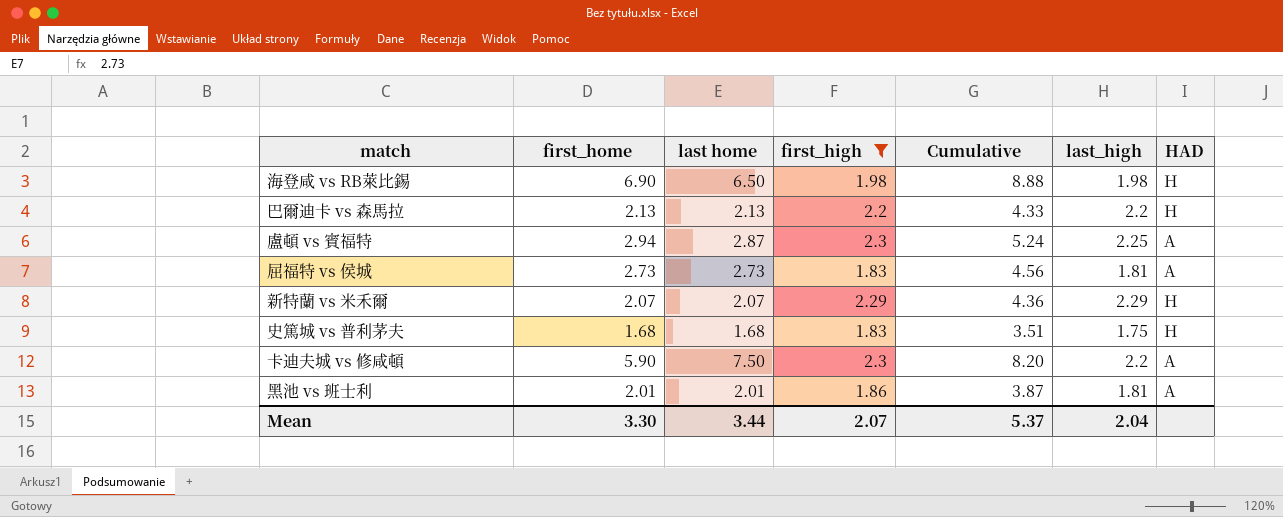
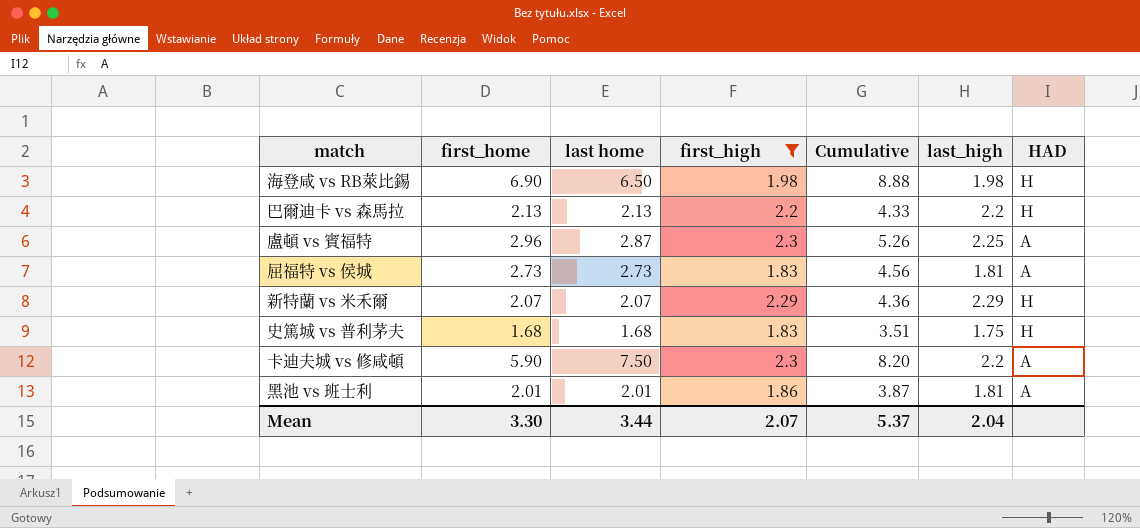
盧頓 vs 賓福特 | first_home: 2.94 -> 2.96
盧頓 vs 賓福特 | Cumulative: 5.24 -> 5.26

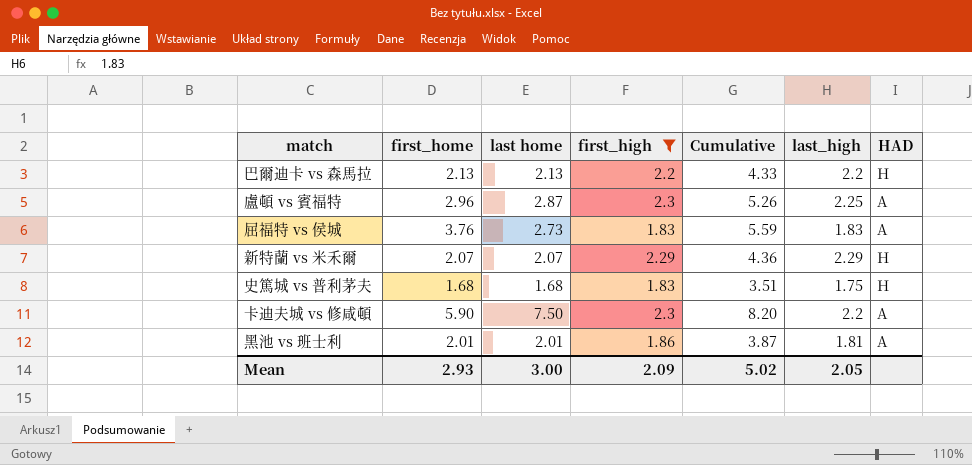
row 海登咸 vs RB萊比錫: 6.90 | 6.50 | 1.98 | 8.88 | 1.98 | H -> none
屈福特 vs 侯城 | first_home: 2.73 -> 3.76
屈福特 vs 侯城 | Cumulative: 4.56 -> 5.59
屈福特 vs 侯城 | last_high: 1.81 -> 1.83
Mean | first_home: 3.30 -> 2.93
Mean | last home: 3.44 -> 3.00
Mean | first_high: 2.07 -> 2.09
Mean | Cumulative: 5.37 -> 5.02
Mean | last_high: 2.04 -> 2.05

